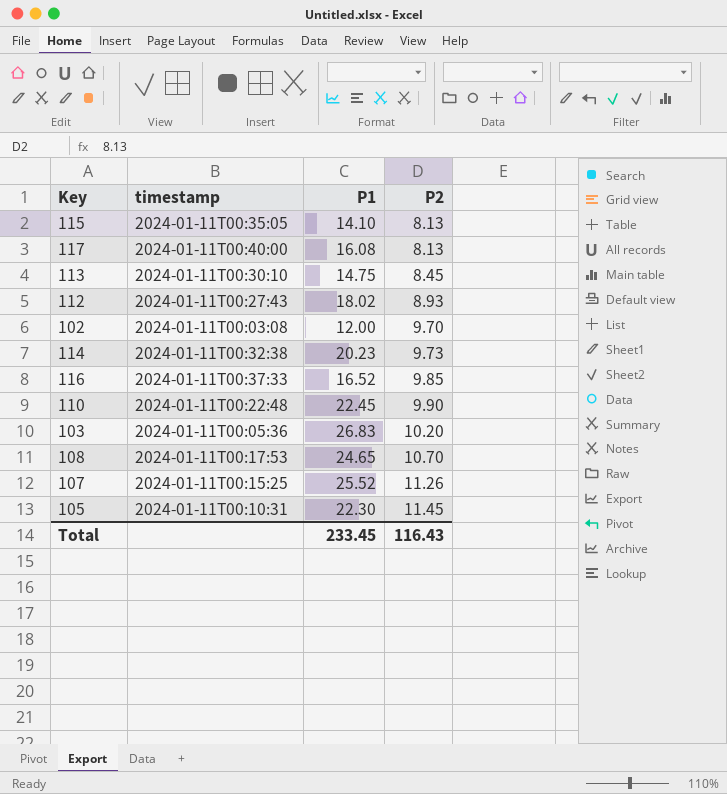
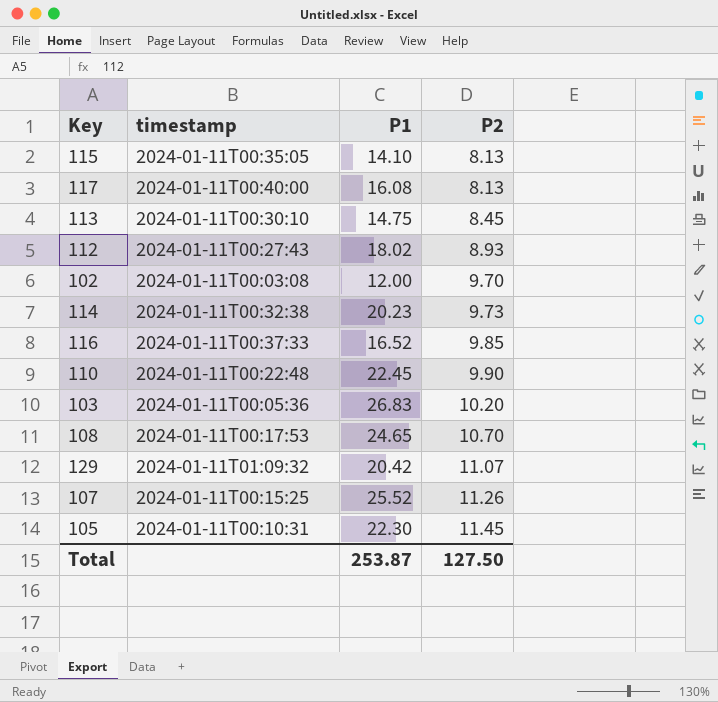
row 129: none -> 2024-01-11T01:09:32 | 20.42 | 11.07
Total | P1: 233.45 -> 253.87
Total | P2: 116.43 -> 127.50

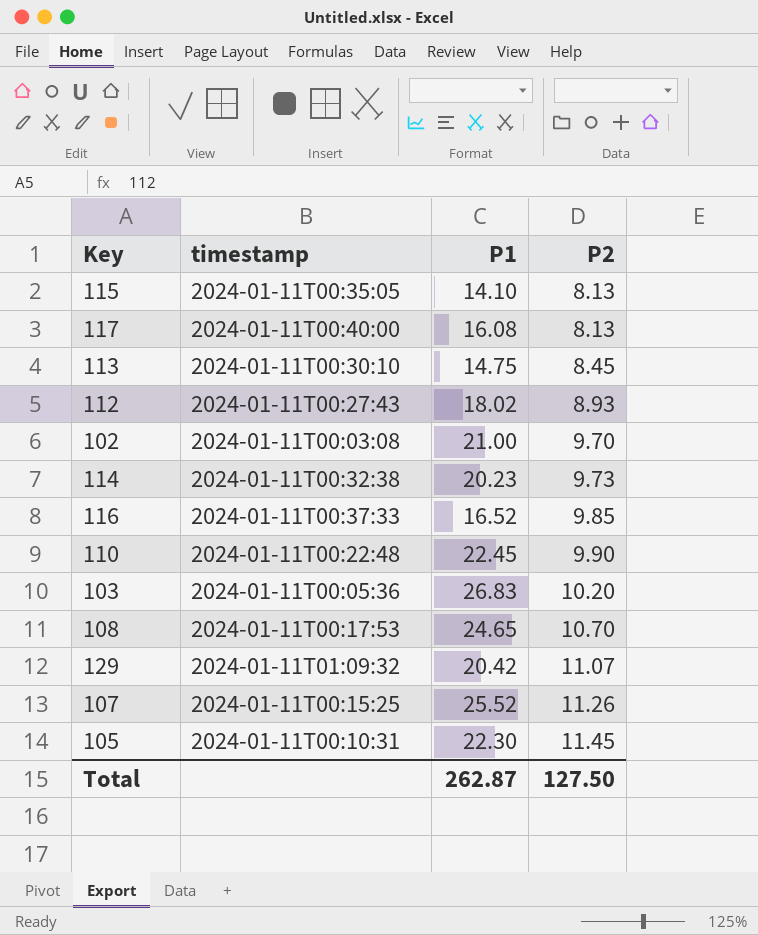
102 | P1: 12.00 -> 21.00
Total | P1: 253.87 -> 262.87

